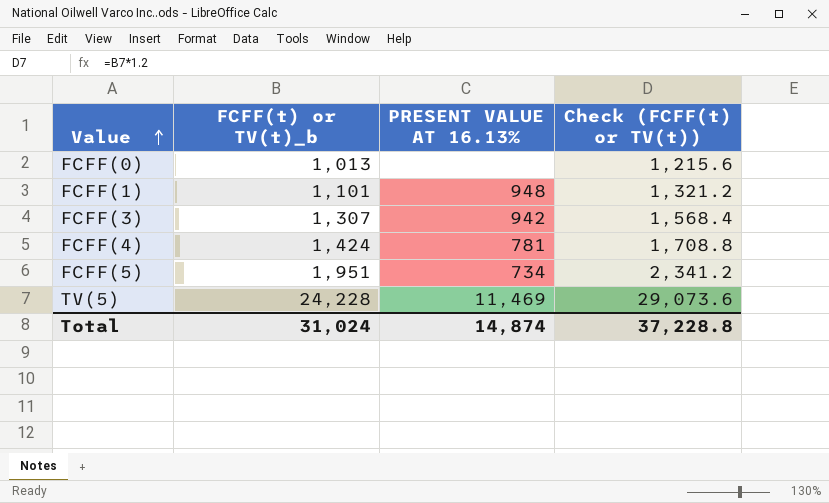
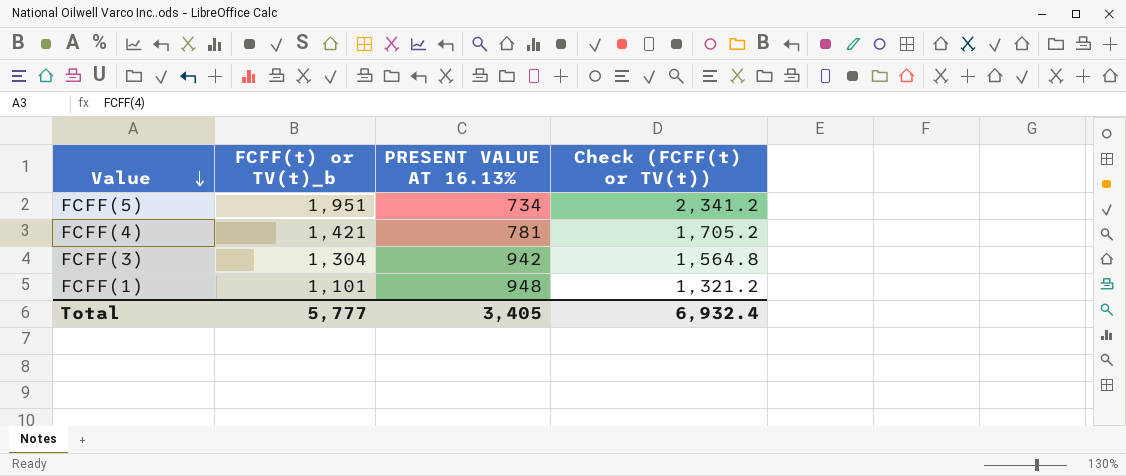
row order: Value ascending -> Value descending
row FCFF(0): 1,013 | none | 1,215.6 -> none
row TV(5): 24,228 | 11,469 | 29,073.6 -> none
FCFF(4) | FCFF(t) or TV(t)_b: 1,424 -> 1,421
FCFF(4) | Check (FCFF(t) or TV(t)): 1,708.8 -> 1,705.2
FCFF(3) | FCFF(t) or TV(t)_b: 1,307 -> 1,304
FCFF(3) | Check (FCFF(t) or TV(t)): 1,568.4 -> 1,564.8
Total | FCFF(t) or TV(t)_b: 31,024 -> 5,777
Total | PRESENT VALUE AT 16.13%: 14,874 -> 3,405
Total | Check (FCFF(t) or TV(t)): 37,228.8 -> 6,932.4

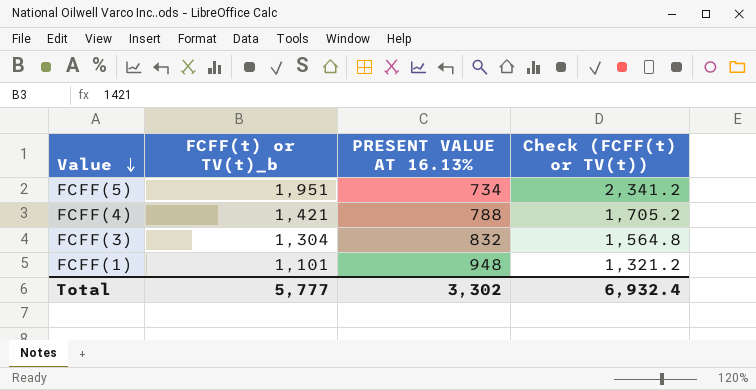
FCFF(4) | PRESENT VALUE AT 16.13%: 781 -> 788
FCFF(3) | PRESENT VALUE AT 16.13%: 942 -> 832
Total | PRESENT VALUE AT 16.13%: 3,405 -> 3,302

